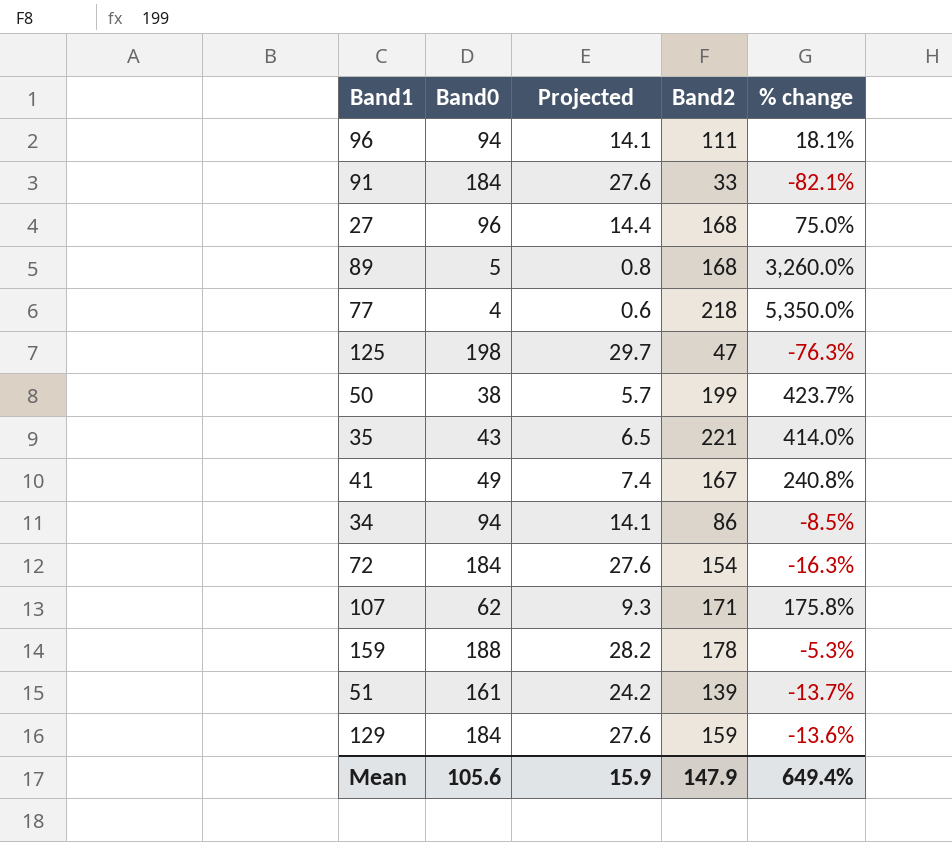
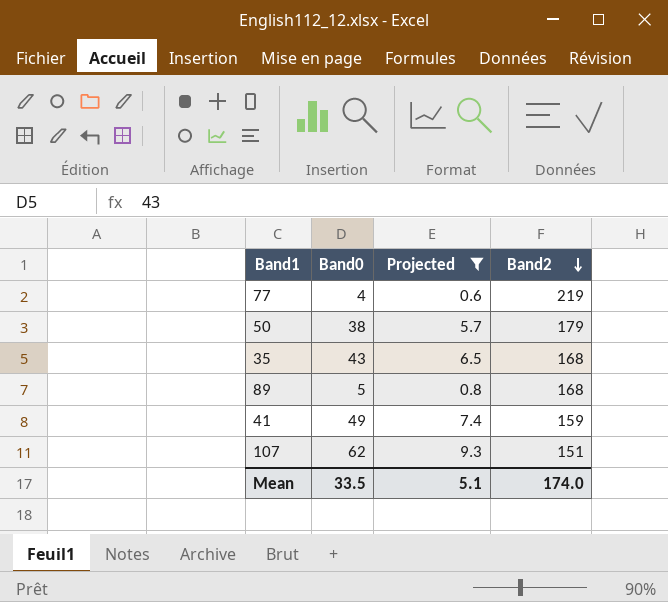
filter: none -> Projected <= 9.3
row order: none -> Band2 descending
column % change | formula: ([Band2] - [Band0]) / [Band0] -> none
77 | Band2: 218 -> 219
50 | Band2: 199 -> 179
35 | Band2: 221 -> 168
41 | Band2: 167 -> 159
107 | Band2: 171 -> 151
Mean | Band0: 105.6 -> 33.5
Mean | Projected: 15.9 -> 5.1
Mean | Band2: 147.9 -> 174.0

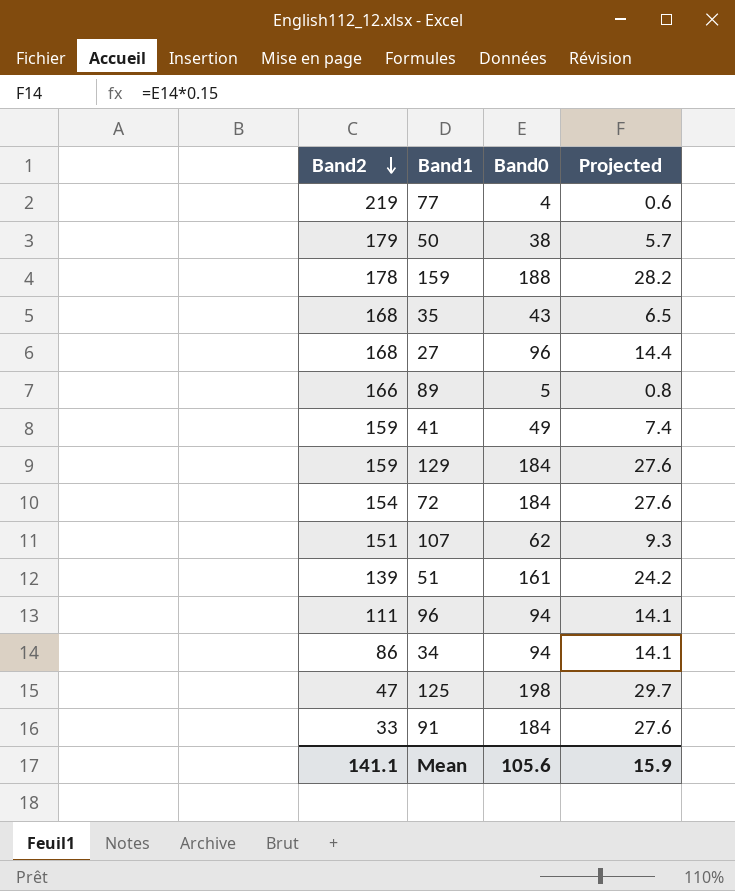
filter: Projected <= 9.3 -> none
column Band2 | position: 4 -> 1
89 | Band2: 168 -> 166
Mean | Band2: 174.0 -> 141.1
Mean | Band0: 33.5 -> 105.6
Mean | Projected: 5.1 -> 15.9

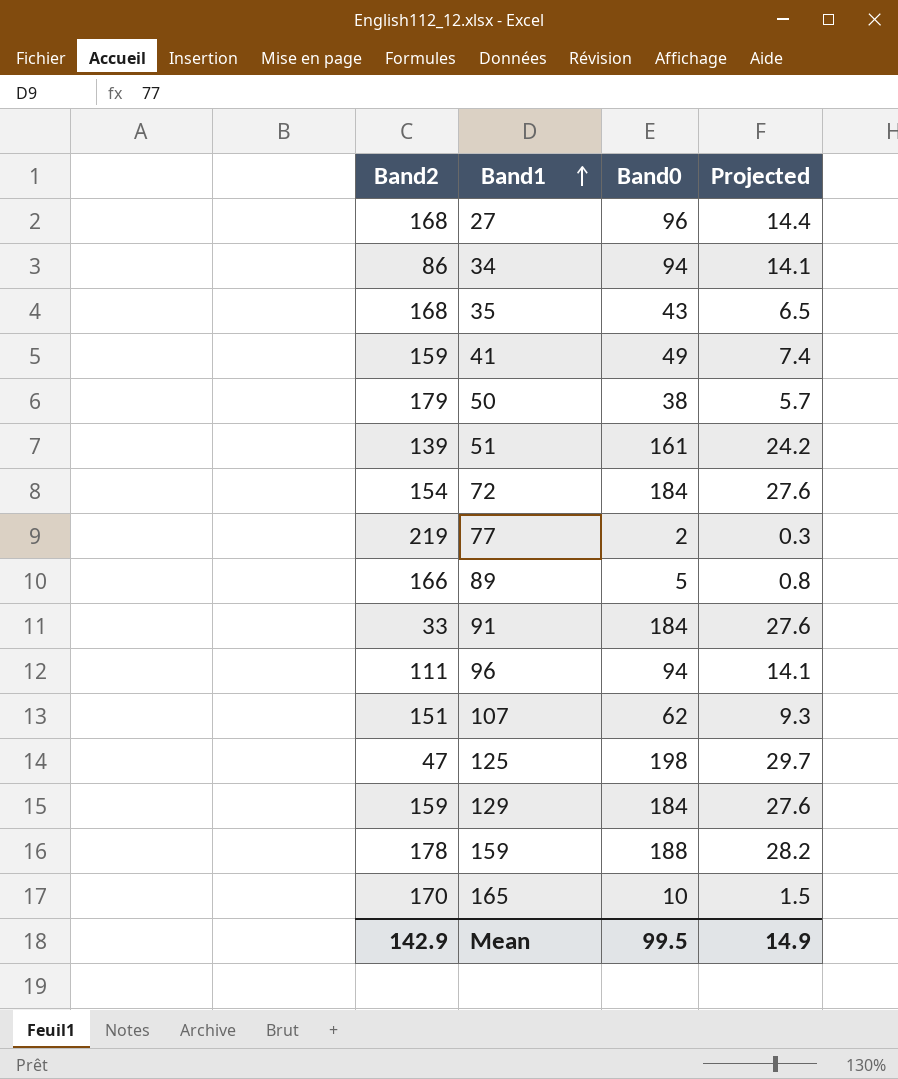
row order: Band2 descending -> Band1 ascending
77 | Band0: 4 -> 2
77 | Projected: 0.6 -> 0.3
row 165: none -> 170 | 10 | 1.5
Mean | Band2: 141.1 -> 142.9
Mean | Band0: 105.6 -> 99.5
Mean | Projected: 15.9 -> 14.9

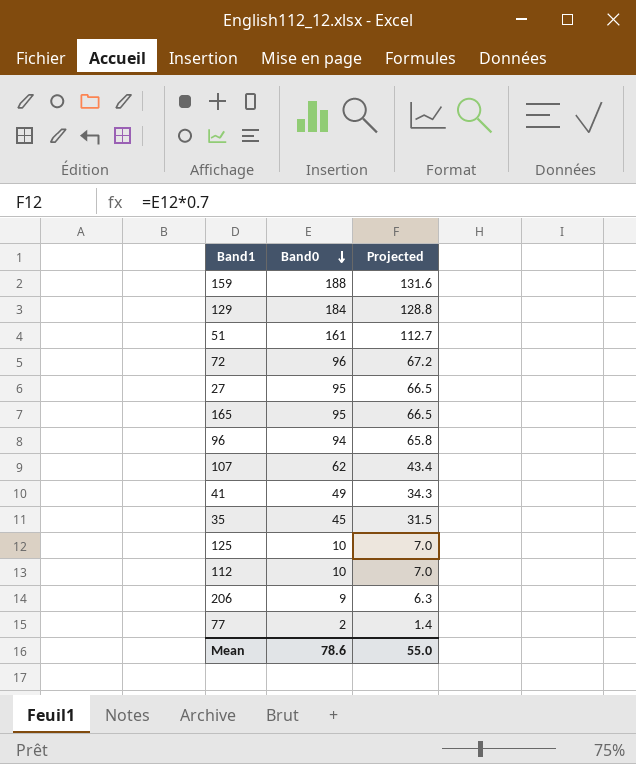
row order: Band1 ascending -> Band0 descending
column Band2 | position: 1 -> none
column Projected | formula: [Band0] * 0.15 -> [Band0] * 0.7
row 34: 86 | 94 | 14.1 -> none
row 50: 179 | 38 | 5.7 -> none
row 89: 166 | 5 | 0.8 -> none
row 91: 33 | 184 | 27.6 -> none
72 | Band0: 184 -> 96
27 | Band0: 96 -> 95
165 | Band0: 10 -> 95
35 | Band0: 43 -> 45
125 | Band0: 198 -> 10
row 112: none -> 10 | 7.0
row 206: none -> 9 | 6.3
Mean | Band0: 99.5 -> 78.6
Mean | Projected: 14.9 -> 55.0

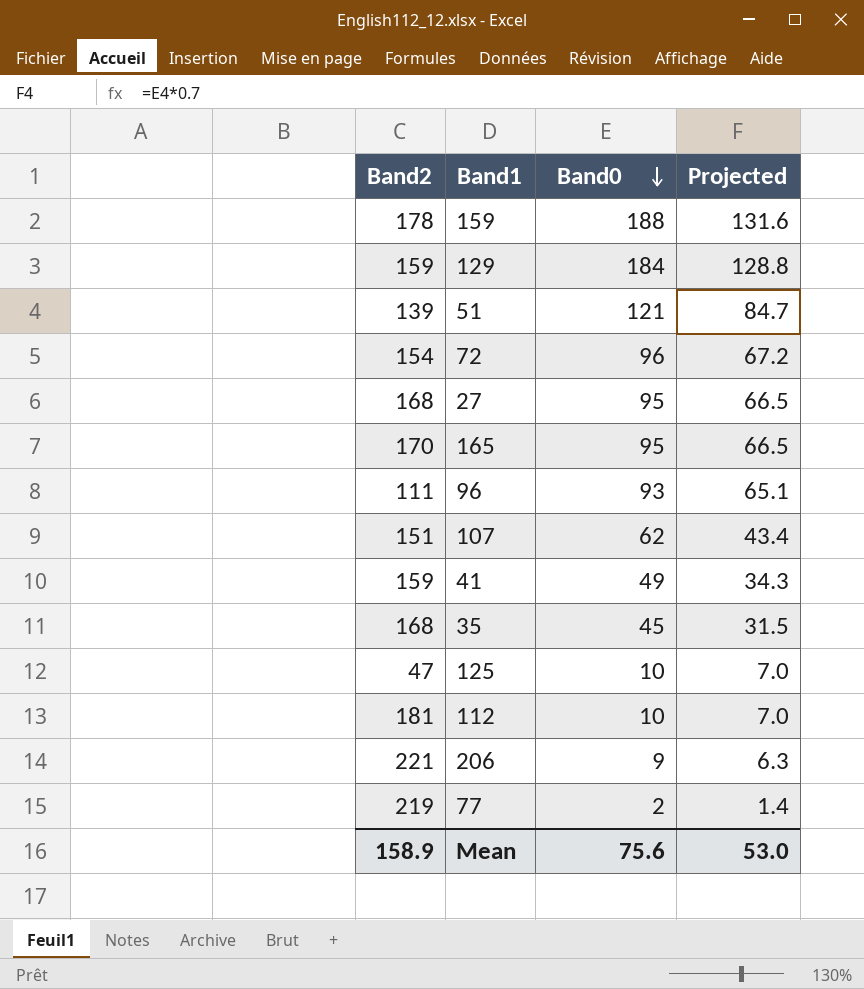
column Band2 | position: none -> 1
51 | Band0: 161 -> 121
51 | Projected: 112.7 -> 84.7
96 | Band0: 94 -> 93
96 | Projected: 65.8 -> 65.1
Mean | Band0: 78.6 -> 75.6
Mean | Projected: 55.0 -> 53.0

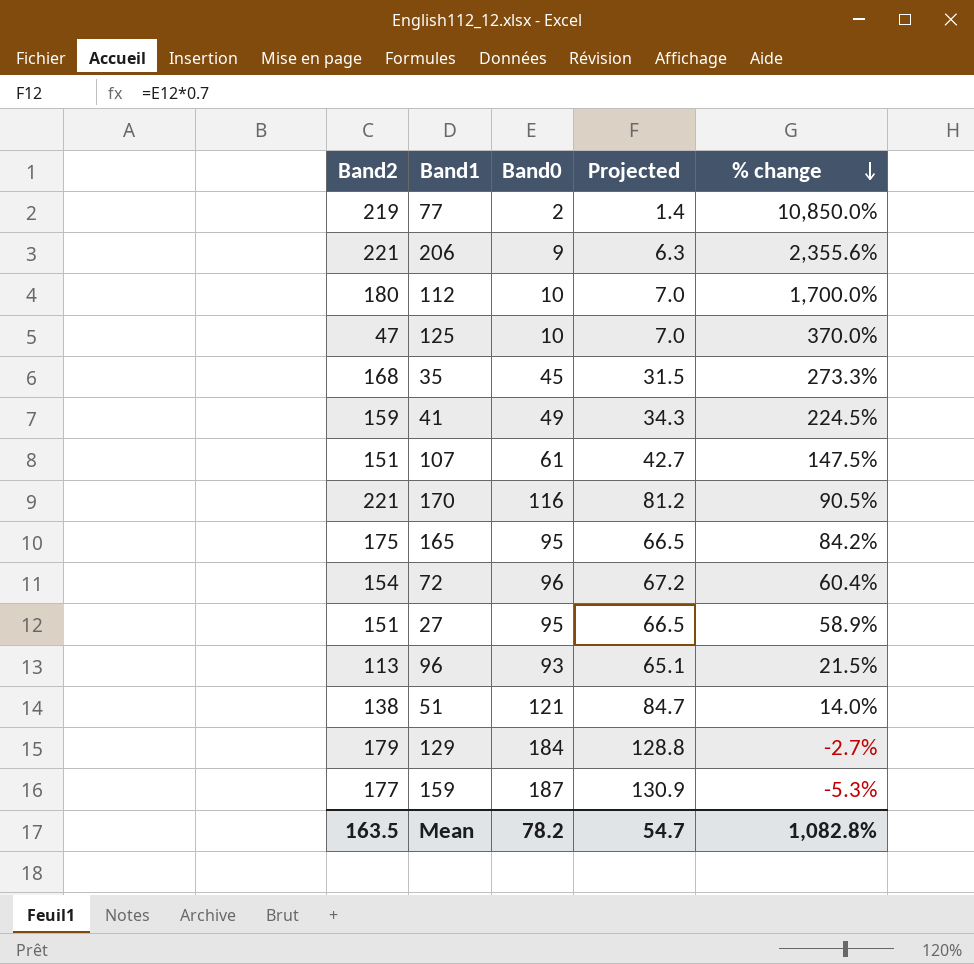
row order: Band0 descending -> % change descending
column % change | formula: none -> ([Band2] - [Band0]) / [Band0]
112 | Band2: 181 -> 180
107 | Band0: 62 -> 61
107 | Projected: 43.4 -> 42.7
row 170: none -> 221 | 116 | 81.2 | 90.5%
165 | Band2: 170 -> 175
27 | Band2: 168 -> 151
96 | Band2: 111 -> 113
51 | Band2: 139 -> 138
129 | Band2: 159 -> 179
159 | Band2: 178 -> 177
159 | Band0: 188 -> 187
159 | Projected: 131.6 -> 130.9
Mean | Band2: 158.9 -> 163.5
Mean | Band0: 75.6 -> 78.2
Mean | Projected: 53.0 -> 54.7

